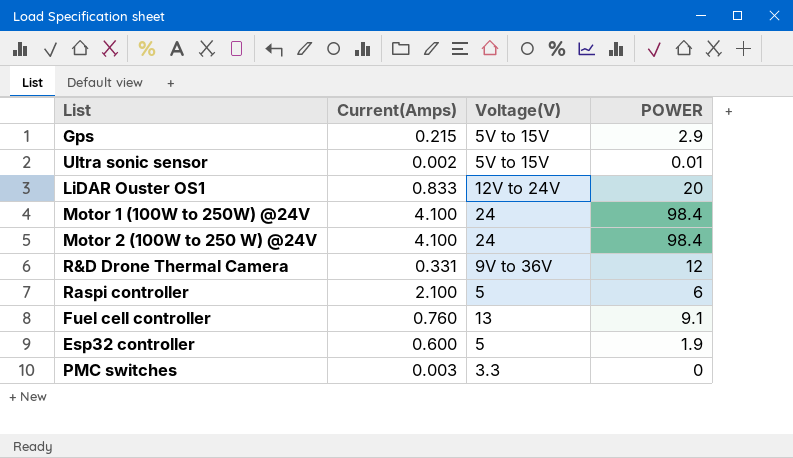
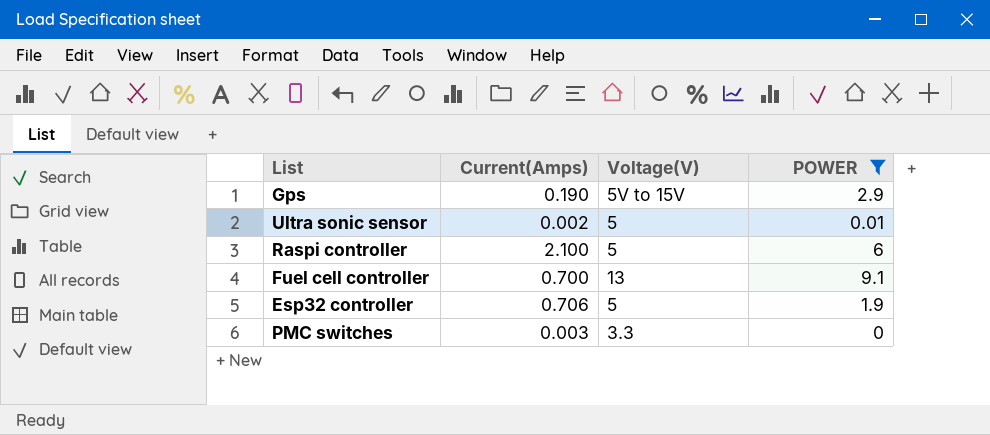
filter: none -> POWER <= 9.1
Gps | Current(Amps): 0.215 -> 0.190
Ultra sonic sensor | Voltage(V): 5V to 15V -> 5
Fuel cell controller | Current(Amps): 0.760 -> 0.700
Esp32 controller | Current(Amps): 0.600 -> 0.706

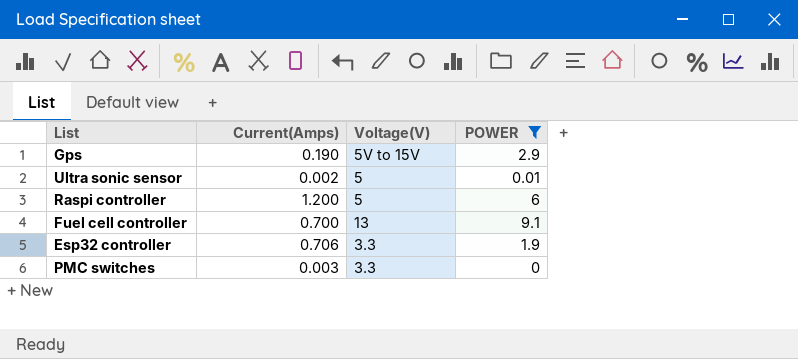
Raspi controller | Current(Amps): 2.100 -> 1.200
Esp32 controller | Voltage(V): 5 -> 3.3

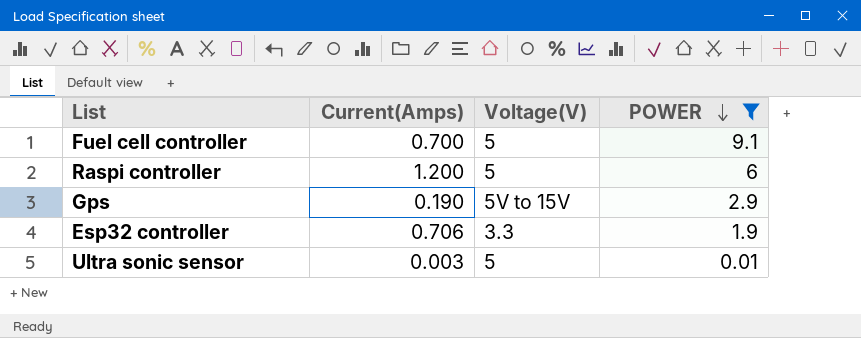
row order: none -> POWER descending
row PMC switches: 0.003 | 3.3 | 0 -> none
Fuel cell controller | Voltage(V): 13 -> 5
Ultra sonic sensor | Current(Amps): 0.002 -> 0.003

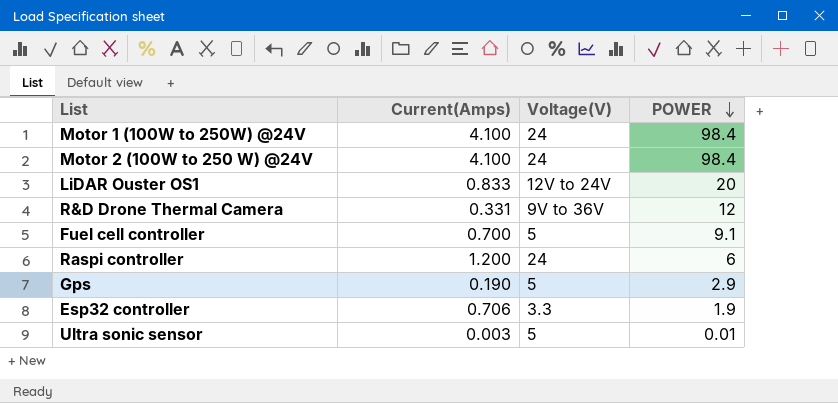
filter: POWER <= 9.1 -> none
Raspi controller | Voltage(V): 5 -> 24
Gps | Voltage(V): 5V to 15V -> 5

